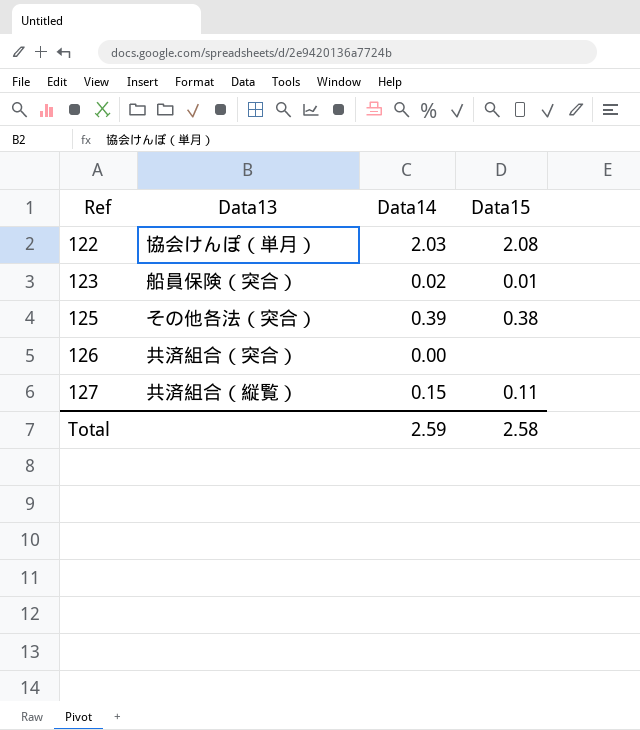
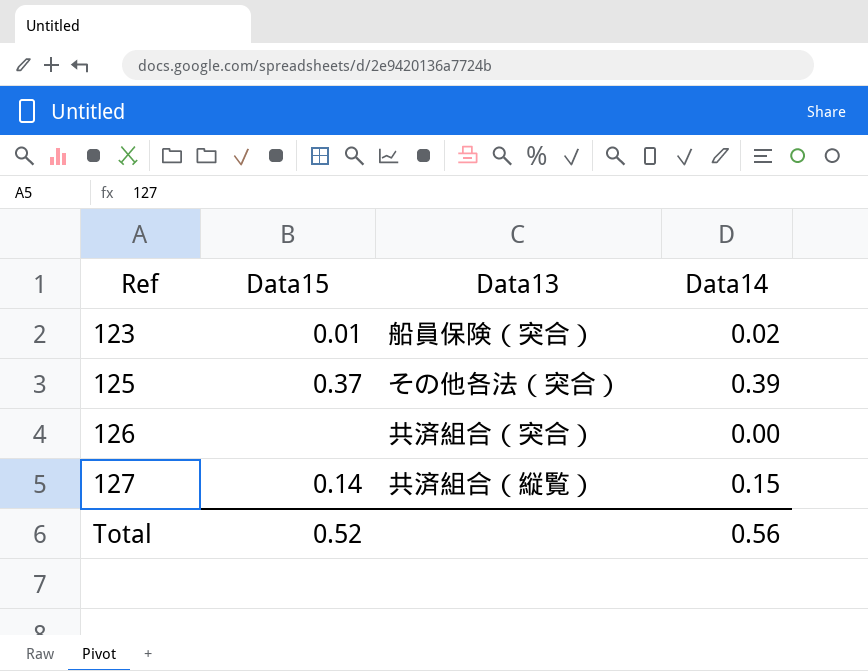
column Data15 | position: 4 -> 2
row 122: 協会けんぽ（単月） | 2.03 | 2.08 -> none
125 | Data15: 0.38 -> 0.37
127 | Data15: 0.11 -> 0.14
Total | Data15: 2.58 -> 0.52
Total | Data14: 2.59 -> 0.56

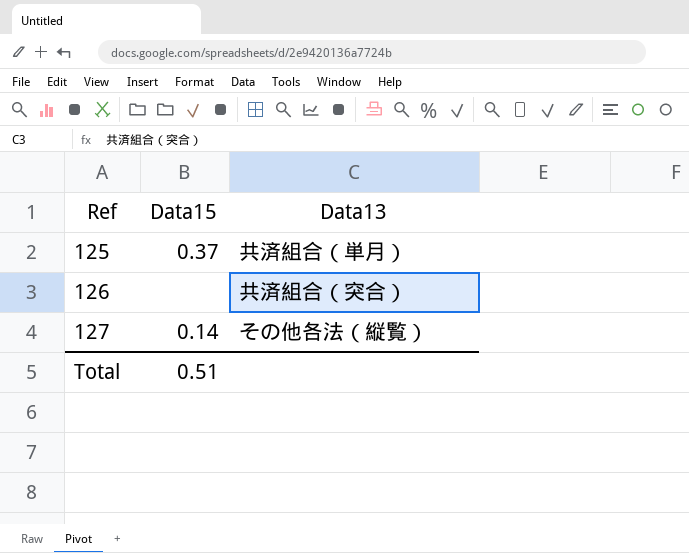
column Data14 | position: 4 -> none
row 123: 0.01 | 船員保険（突合） | 0.02 -> none
125 | Data13: その他各法（突合） -> 共済組合（単月）
127 | Data13: 共済組合（縦覧） -> その他各法（縦覧）
Total | Data15: 0.52 -> 0.51

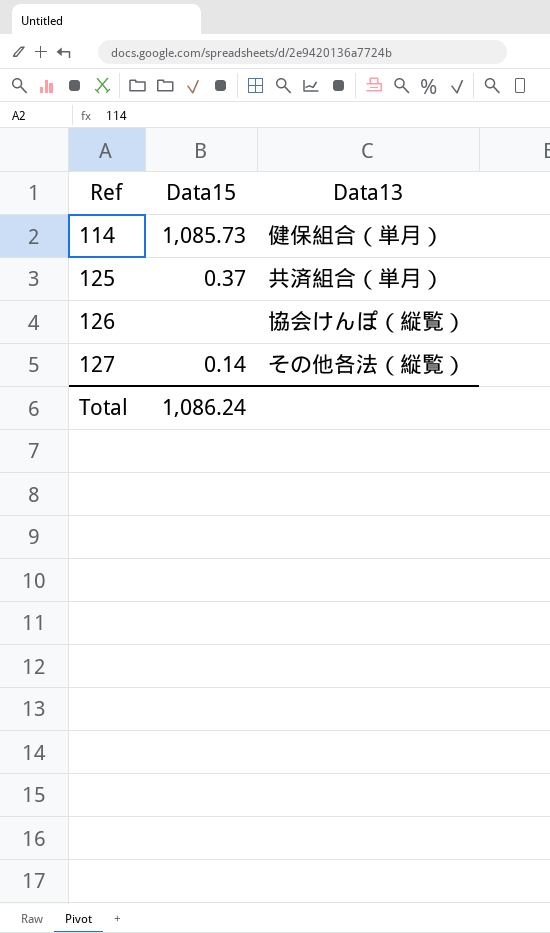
row 114: none -> 1,085.73 | 健保組合（単月）
126 | Data13: 共済組合（突合） -> 協会けんぽ（縦覧）
Total | Data15: 0.51 -> 1,086.24

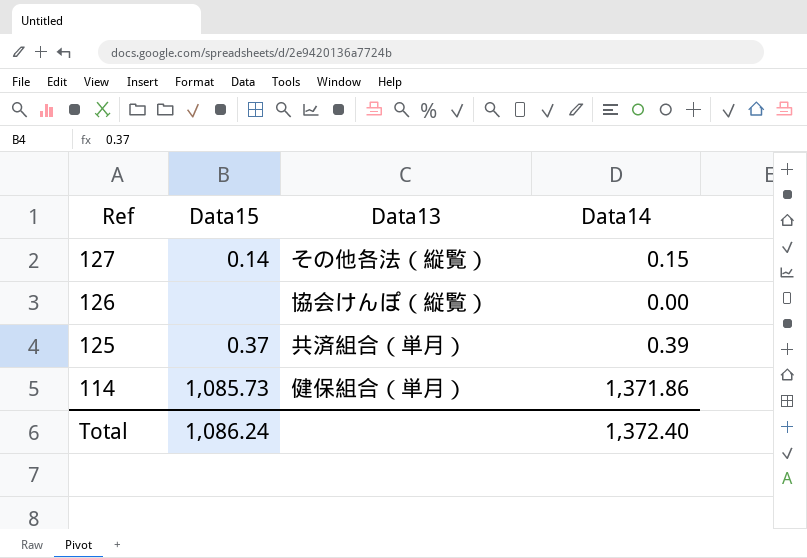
row order: Ref ascending -> Ref descending
column Data14 | position: none -> 4

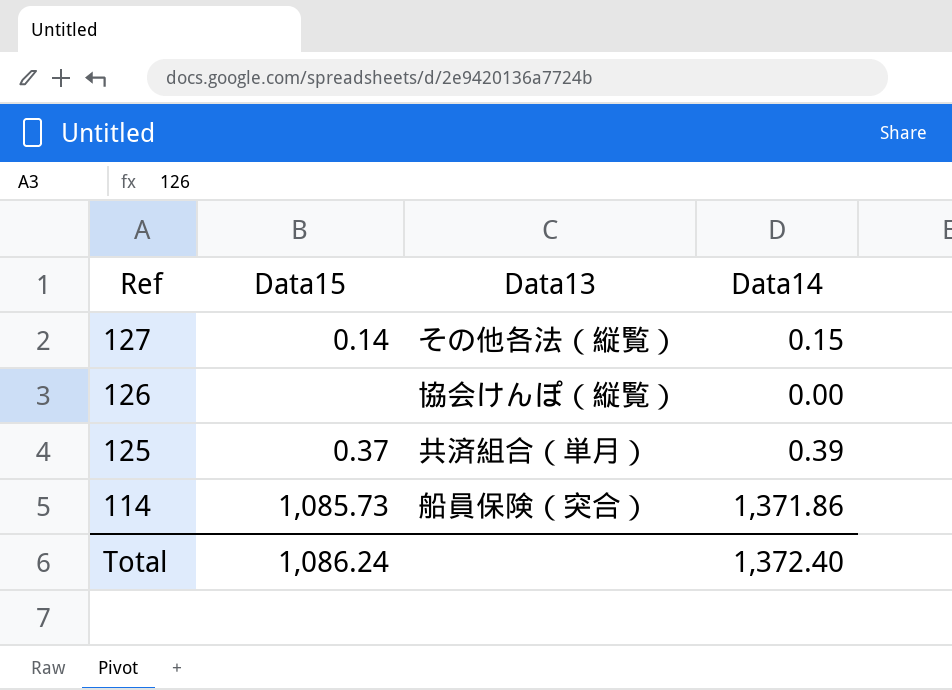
114 | Data13: 健保組合（単月） -> 船員保険（突合）

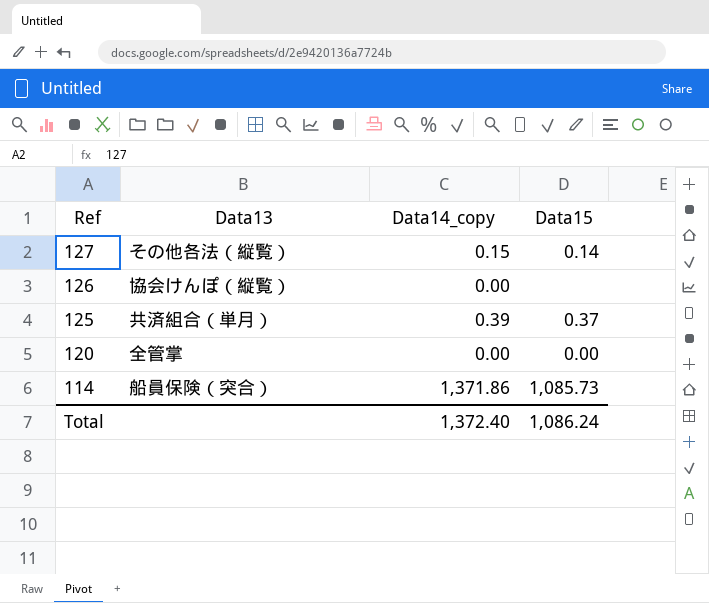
column name: Data14 -> Data14_copy
column Data15 | position: 2 -> 4
row 120: none -> 全管掌 | 0.00 | 0.00

